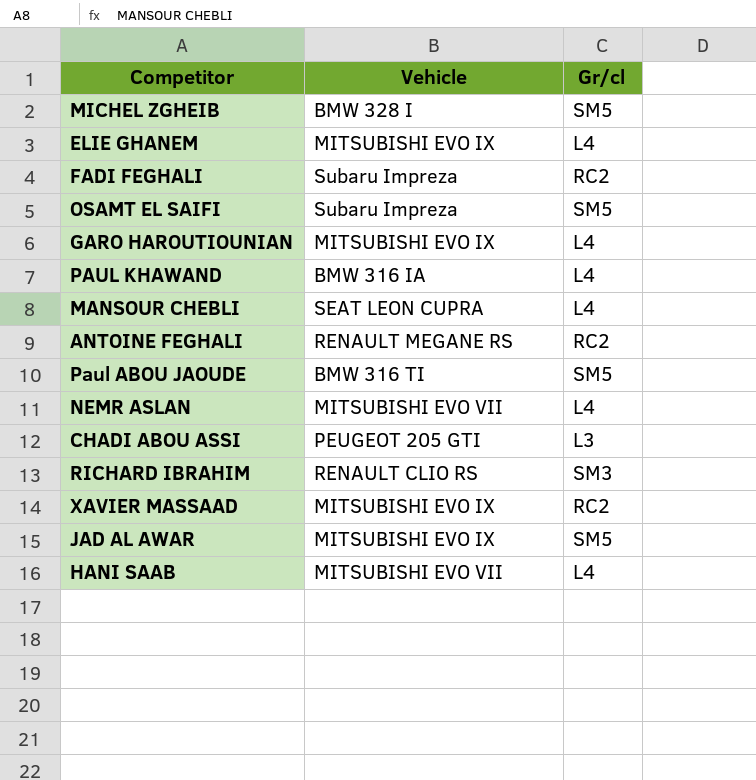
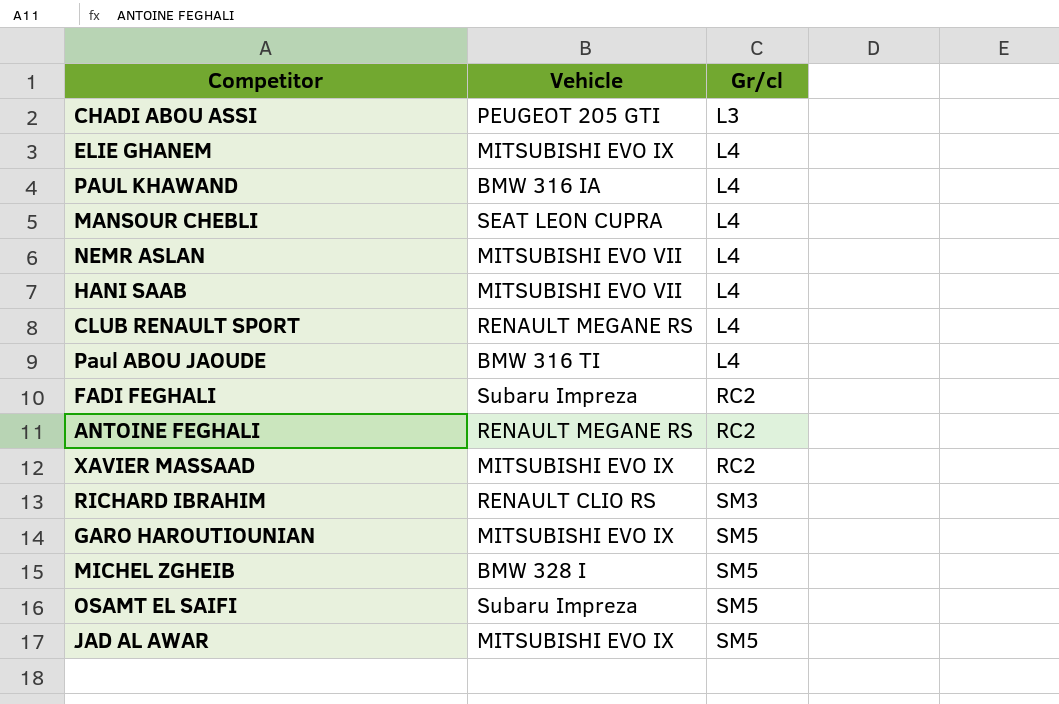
row order: none -> Gr/cl ascending
row CLUB RENAULT SPORT: none -> RENAULT MEGANE RS | L4
Paul ABOU JAOUDE | Gr/cl: SM5 -> L4
GARO HAROUTIOUNIAN | Gr/cl: L4 -> SM5

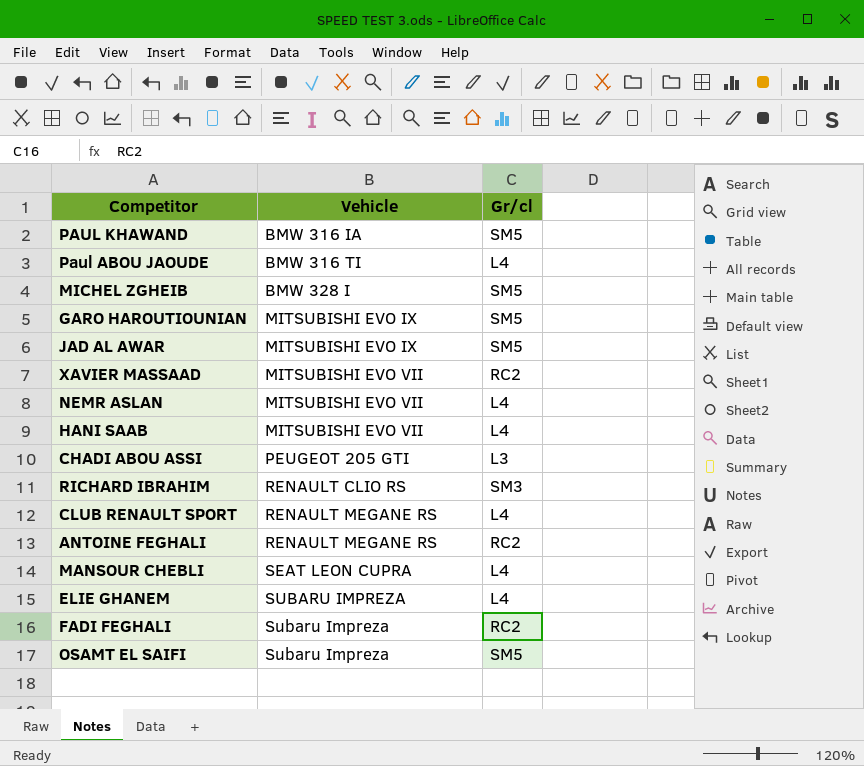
row order: Gr/cl ascending -> Vehicle ascending
PAUL KHAWAND | Gr/cl: L4 -> SM5
XAVIER MASSAAD | Vehicle: MITSUBISHI EVO IX -> MITSUBISHI EVO VII
ELIE GHANEM | Vehicle: MITSUBISHI EVO IX -> SUBARU IMPREZA

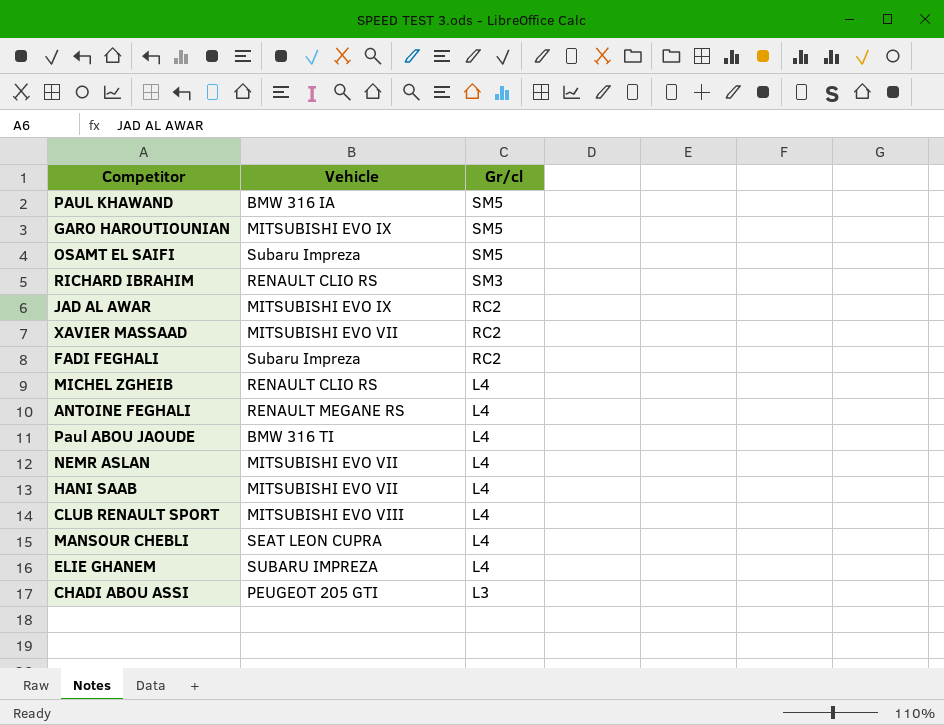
row order: Vehicle ascending -> Gr/cl descending
JAD AL AWAR | Gr/cl: SM5 -> RC2
MICHEL ZGHEIB | Vehicle: BMW 328 I -> RENAULT CLIO RS
MICHEL ZGHEIB | Gr/cl: SM5 -> L4
ANTOINE FEGHALI | Gr/cl: RC2 -> L4
CLUB RENAULT SPORT | Vehicle: RENAULT MEGANE RS -> MITSUBISHI EVO VIII

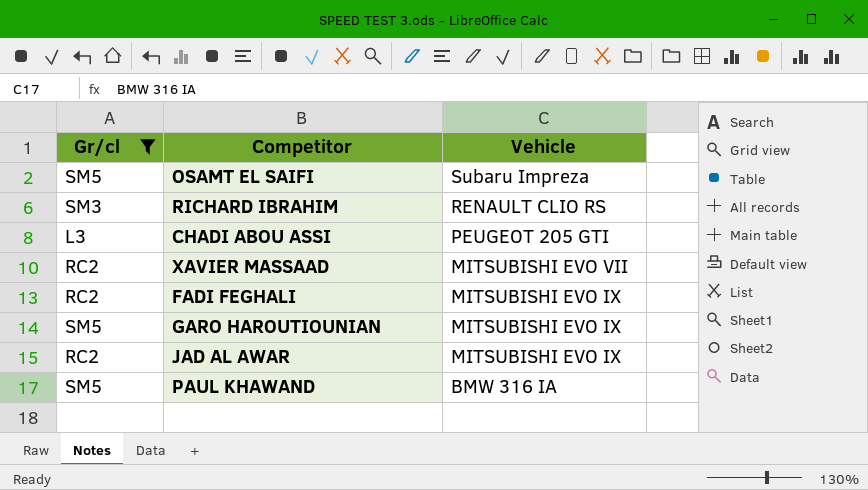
filter: none -> Gr/cl != L4
row order: Gr/cl descending -> Vehicle descending
column Gr/cl | position: 3 -> 1
FADI FEGHALI | Vehicle: Subaru Impreza -> MITSUBISHI EVO IX

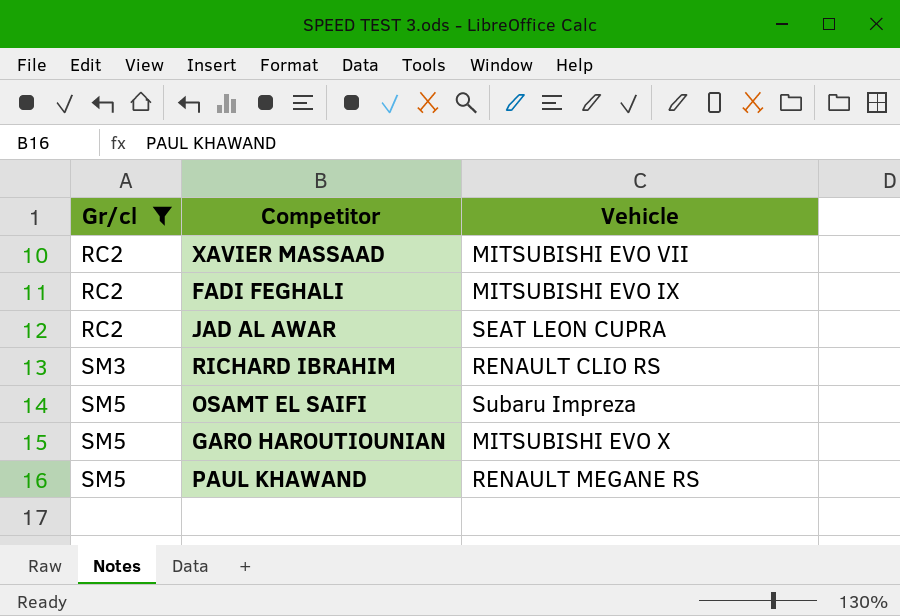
row order: Vehicle descending -> Gr/cl ascending
row CHADI ABOU ASSI: L3 | PEUGEOT 205 GTI -> none
JAD AL AWAR | Vehicle: MITSUBISHI EVO IX -> SEAT LEON CUPRA
GARO HAROUTIOUNIAN | Vehicle: MITSUBISHI EVO IX -> MITSUBISHI EVO X
PAUL KHAWAND | Vehicle: BMW 316 IA -> RENAULT MEGANE RS

